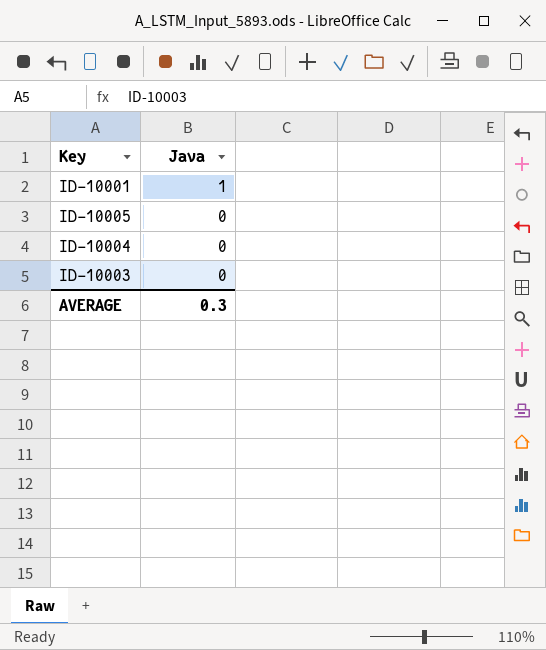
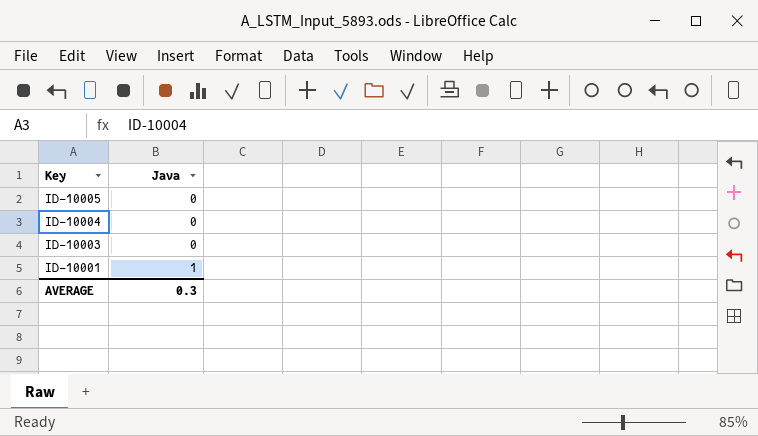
row order: Java descending -> Key descending

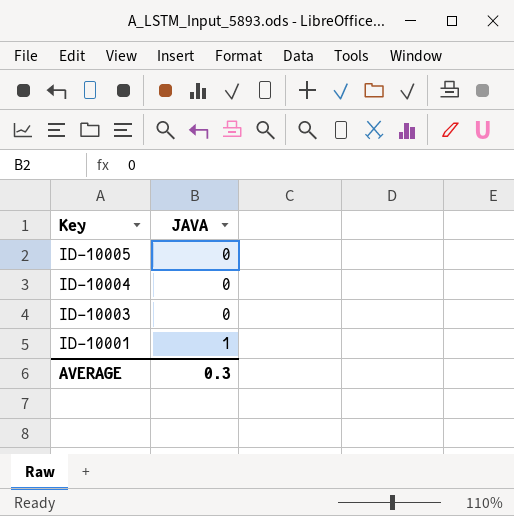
column name: Java -> JAVA

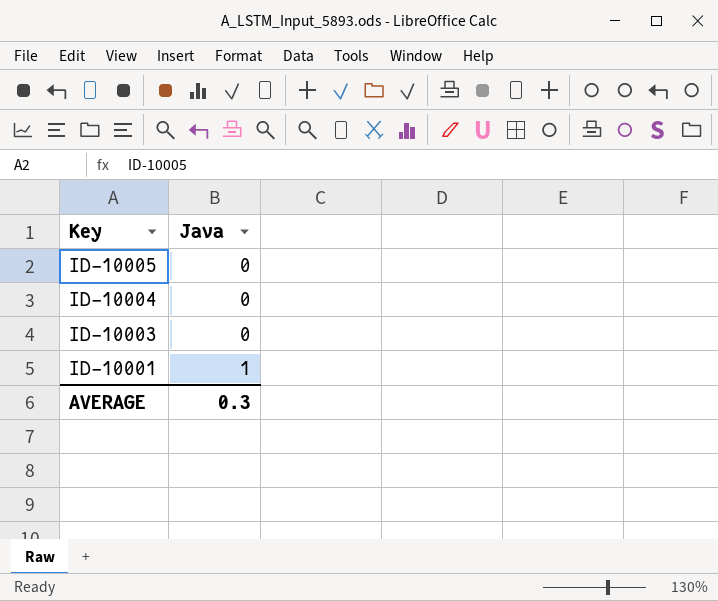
column name: JAVA -> Java

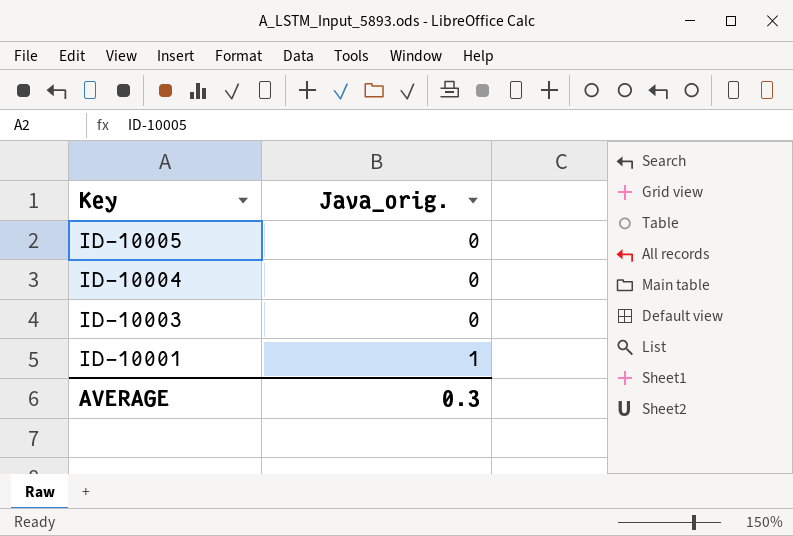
column name: Java -> Java_orig.

